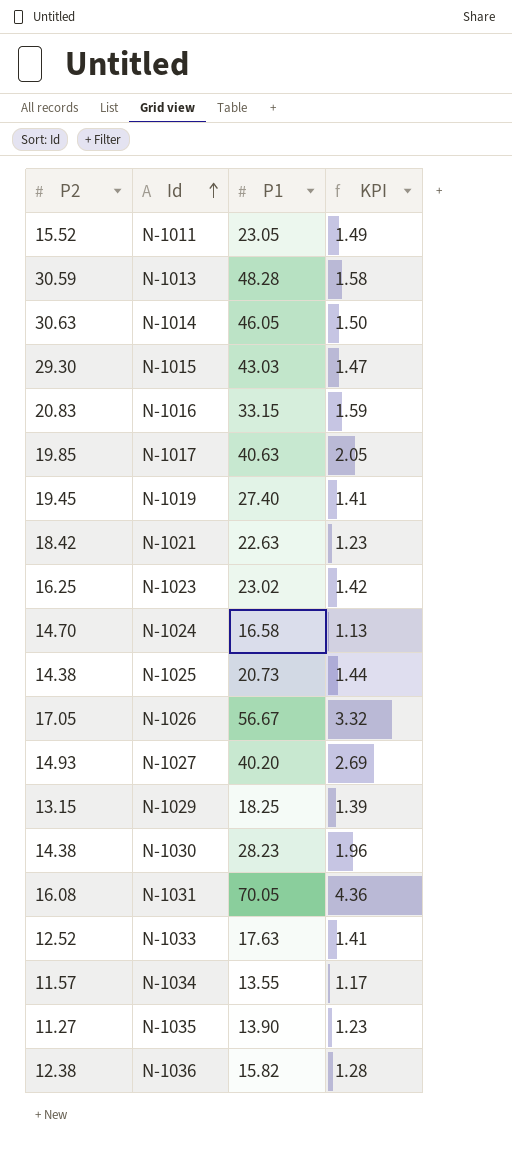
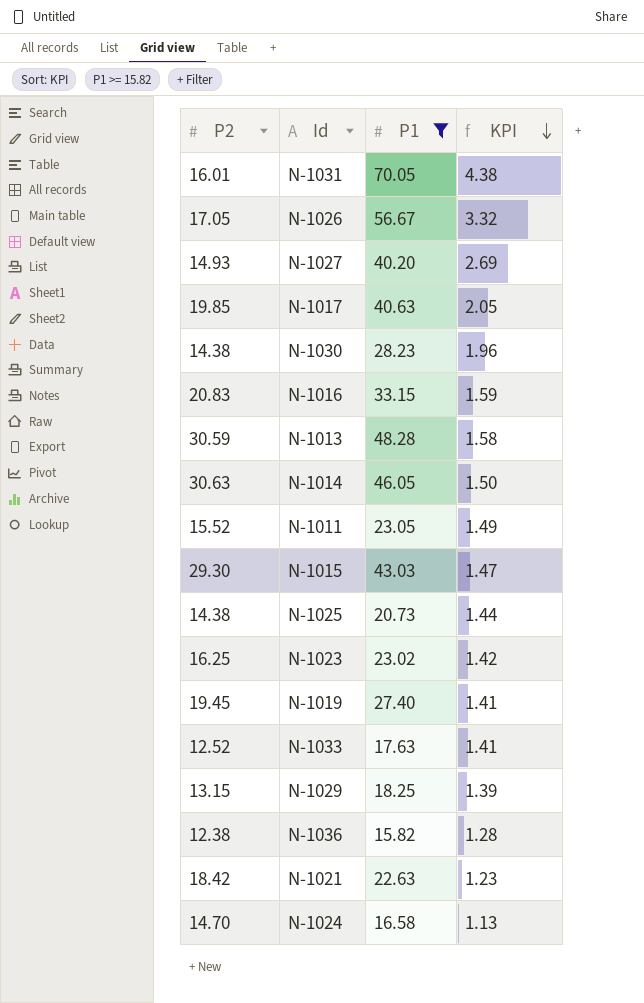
filter: none -> P1 >= 15.82
row order: Id ascending -> KPI descending
N-1031 | P2: 16.08 -> 16.01
N-1031 | KPI: 4.36 -> 4.38

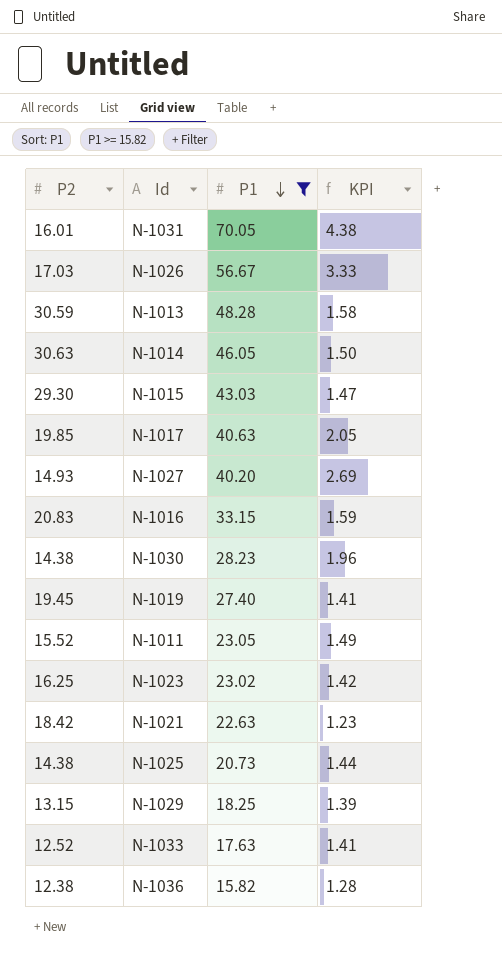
row order: KPI descending -> P1 descending
row N-1024: 14.70 | 16.58 | 1.13 -> none
N-1026 | P2: 17.05 -> 17.03
N-1026 | KPI: 3.32 -> 3.33

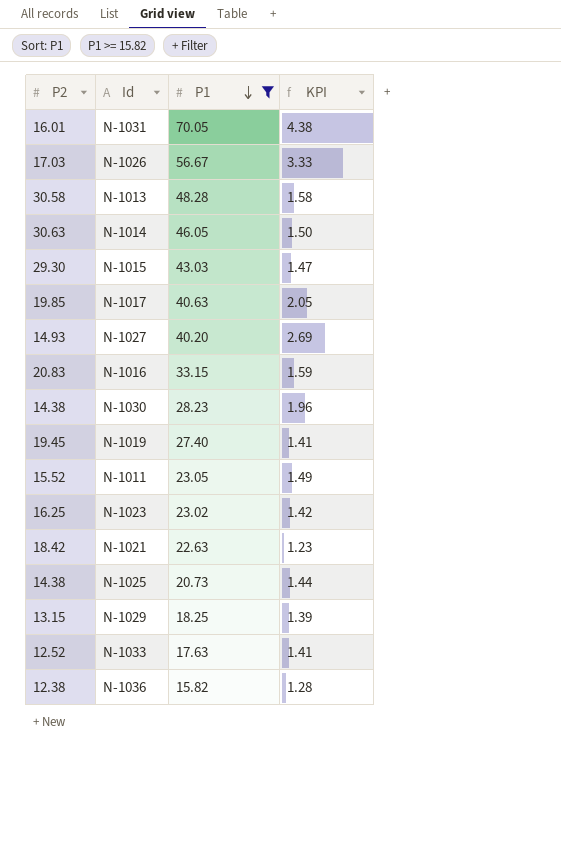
N-1013 | P2: 30.59 -> 30.58

